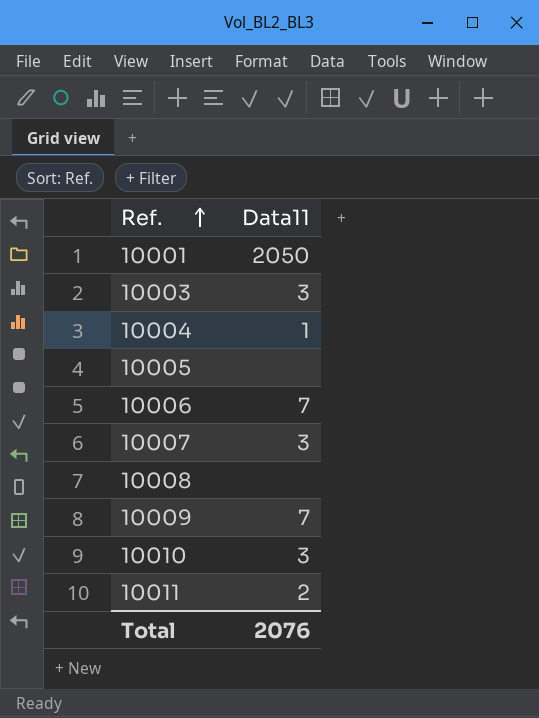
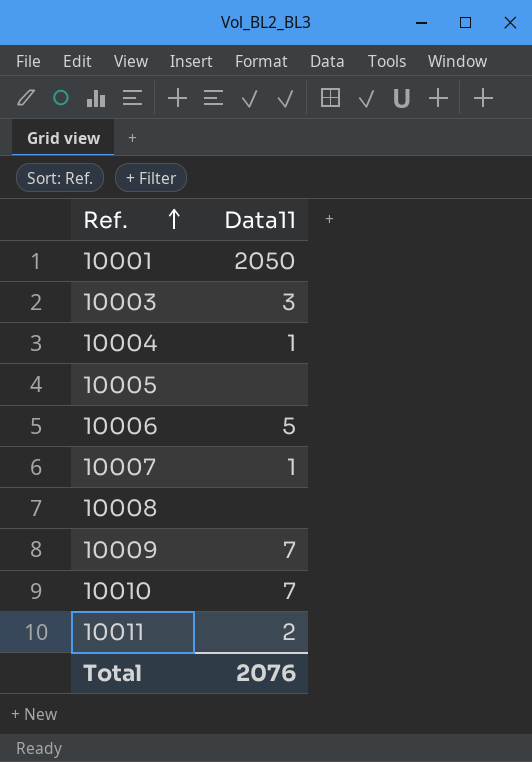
10006 | Data11: 7 -> 5
10007 | Data11: 3 -> 1
10010 | Data11: 3 -> 7

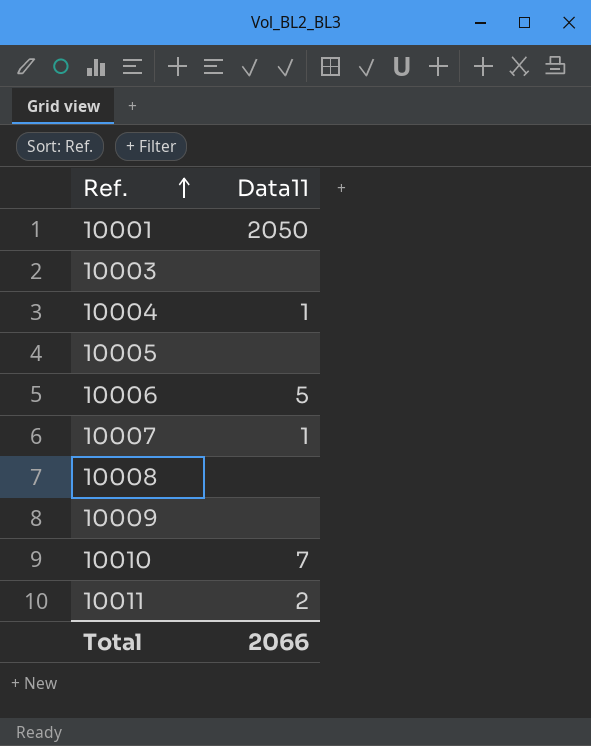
10003 | Data11: 3 -> none
10009 | Data11: 7 -> none
Total | Data11: 2076 -> 2066

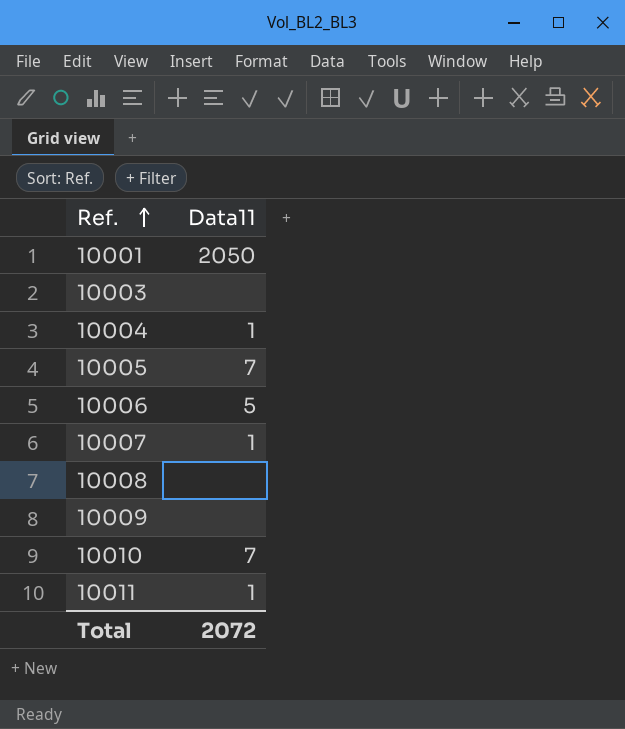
10005 | Data11: none -> 7
10011 | Data11: 2 -> 1
Total | Data11: 2066 -> 2072

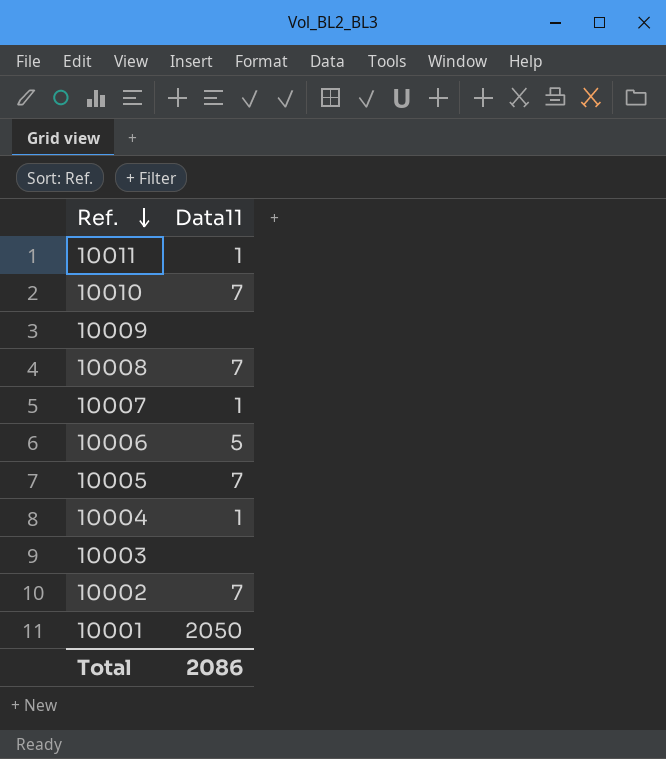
row order: Ref. ascending -> Ref. descending
10008 | Data11: none -> 7
row 10002: none -> 7
Total | Data11: 2072 -> 2086

